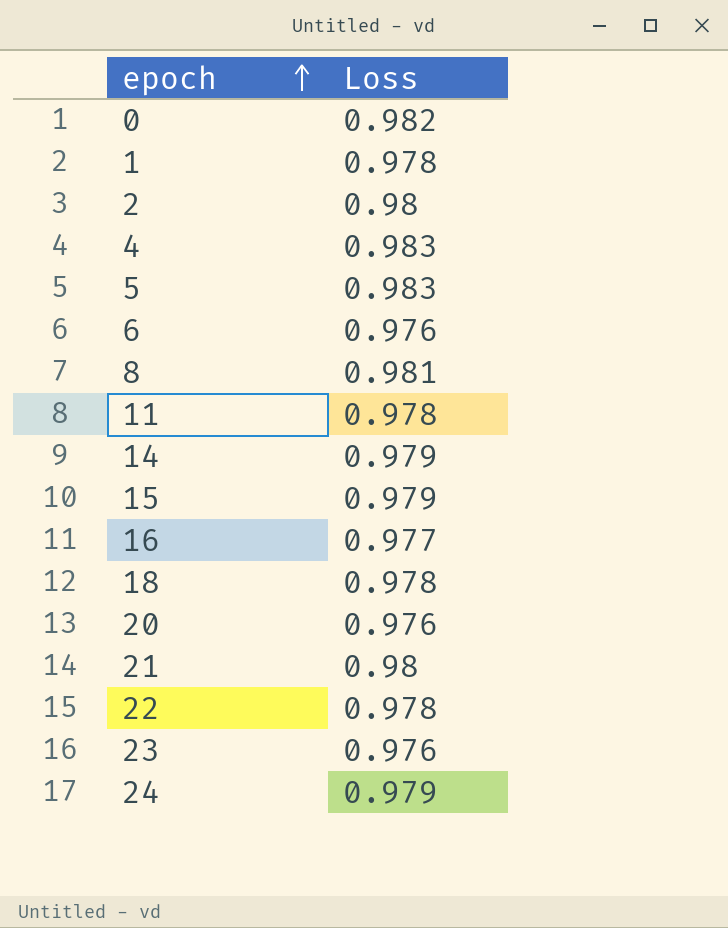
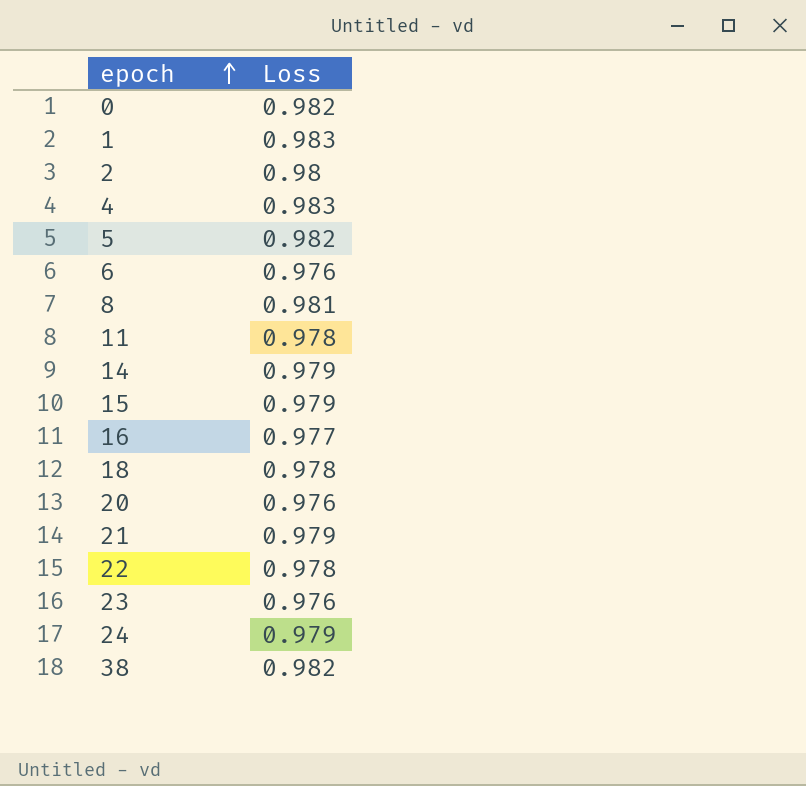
1 | Loss: 0.978 -> 0.983
5 | Loss: 0.983 -> 0.982
21 | Loss: 0.98 -> 0.979
row 38: none -> 0.982

